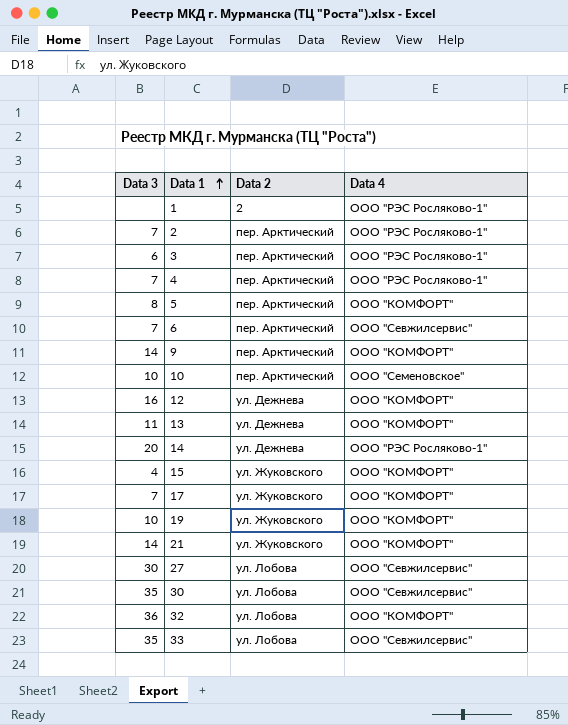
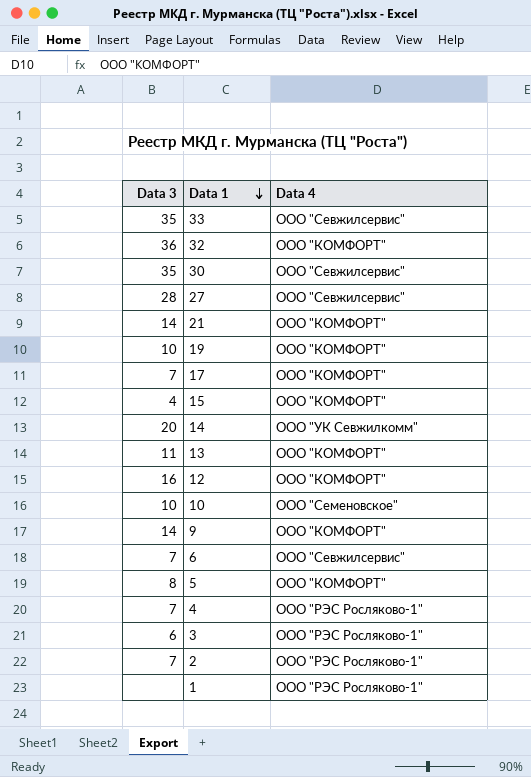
row order: Data 1 ascending -> Data 1 descending
column Data 2 | position: 3 -> none
27 | Data 3: 30 -> 28
14 | Data 4: ООО "РЭС Росляково-1" -> ООО "УК Севжилкомм"

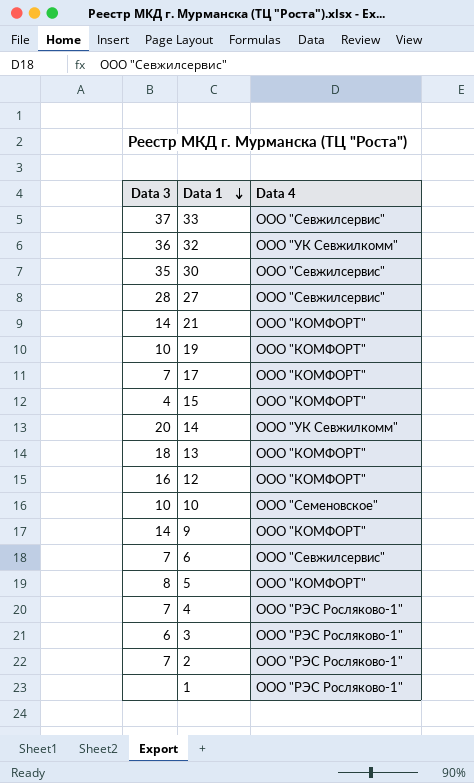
33 | Data 3: 35 -> 37
32 | Data 4: ООО "КОМФОРТ" -> ООО "УК Севжилкомм"
13 | Data 3: 11 -> 18

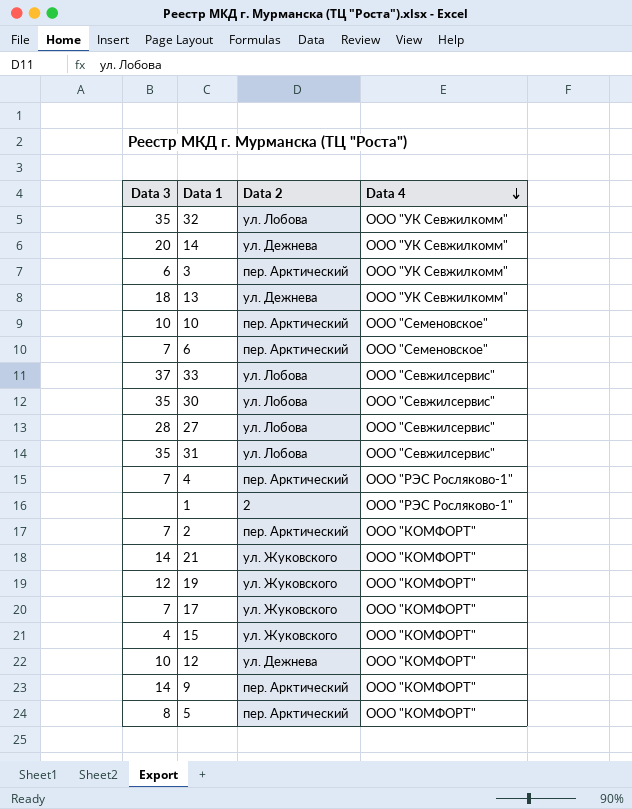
row order: Data 1 descending -> Data 4 descending
column Data 2 | position: none -> 3
32 | Data 3: 36 -> 35
3 | Data 4: ООО "РЭС Росляково-1" -> ООО "УК Севжилкомм"
13 | Data 4: ООО "КОМФОРТ" -> ООО "УК Севжилкомм"
6 | Data 4: ООО "Севжилсервис" -> ООО "Семеновское"
row 31: none -> 35 | ул. Лобова | ООО "Севжилсервис"
2 | Data 4: ООО "РЭС Росляково-1" -> ООО "КОМФОРТ"
19 | Data 3: 10 -> 12
12 | Data 3: 16 -> 10

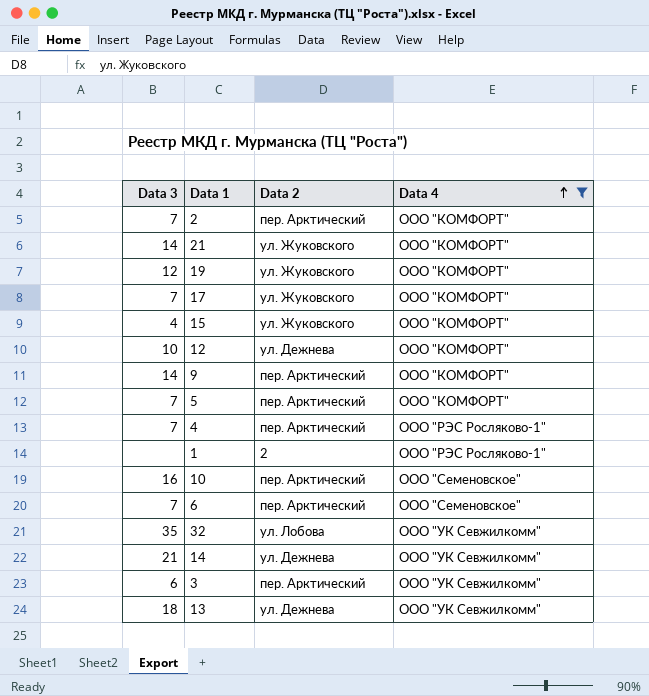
filter: none -> Data 4 != ООО "Севжилсервис"
row order: Data 4 descending -> Data 4 ascending
5 | Data 3: 8 -> 7
10 | Data 3: 10 -> 16
14 | Data 3: 20 -> 21

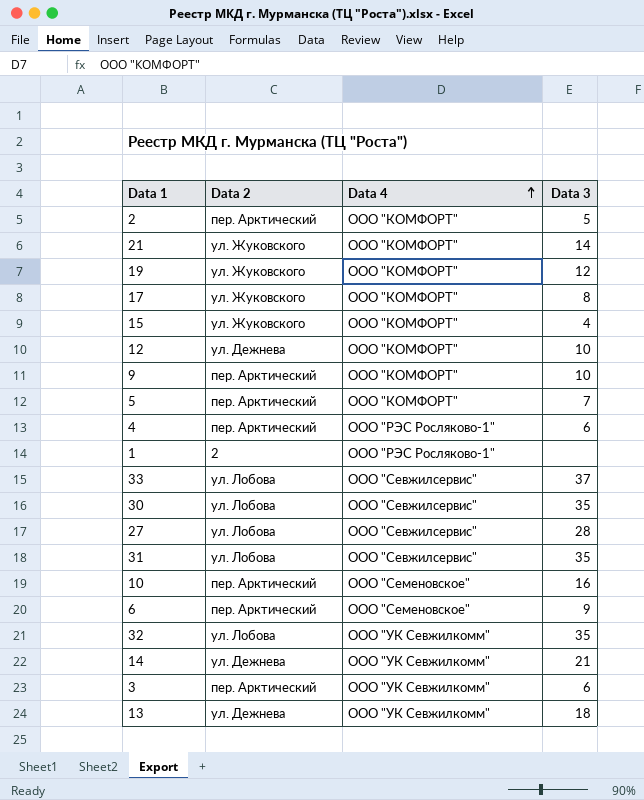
filter: Data 4 != ООО "Севжилсервис" -> none
column Data 3 | position: 1 -> 4
2 | Data 3: 7 -> 5
17 | Data 3: 7 -> 8
9 | Data 3: 14 -> 10
4 | Data 3: 7 -> 6
6 | Data 3: 7 -> 9

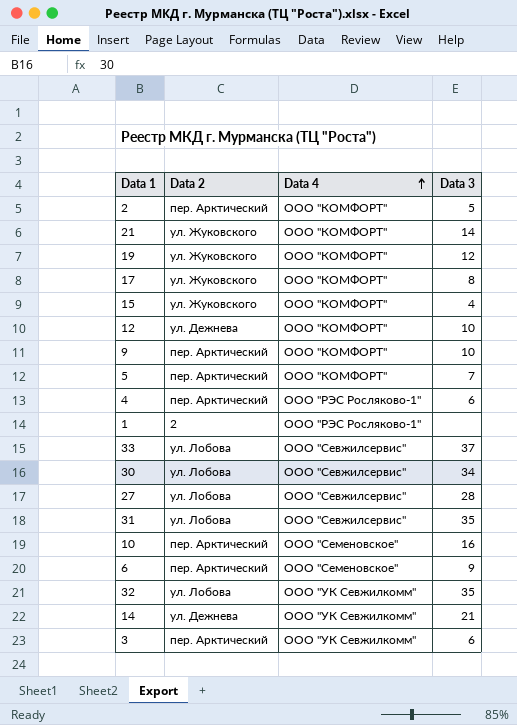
row 13: ул. Дежнева | ООО "УК Севжилкомм" | 18 -> none
30 | Data 3: 35 -> 34

